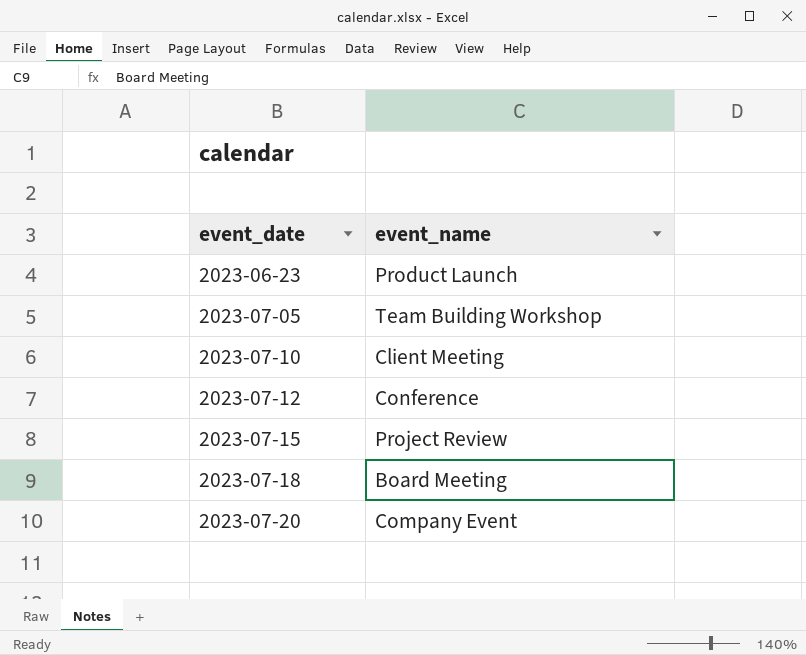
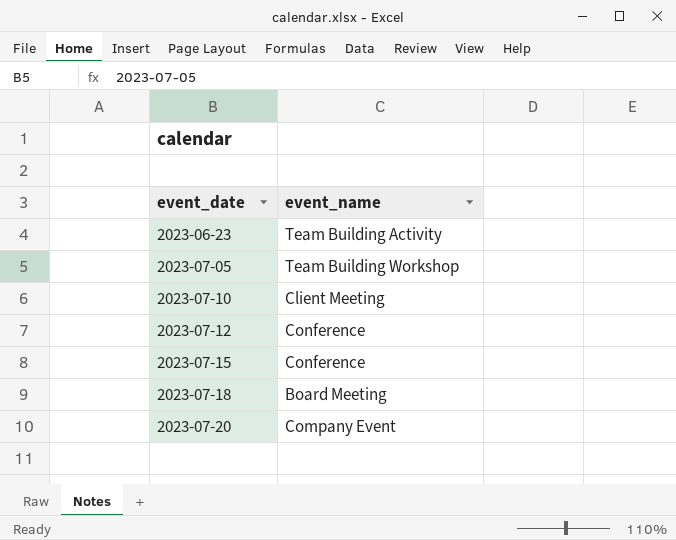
2023-06-23 | event_name: Product Launch -> Team Building Activity
2023-07-15 | event_name: Project Review -> Conference

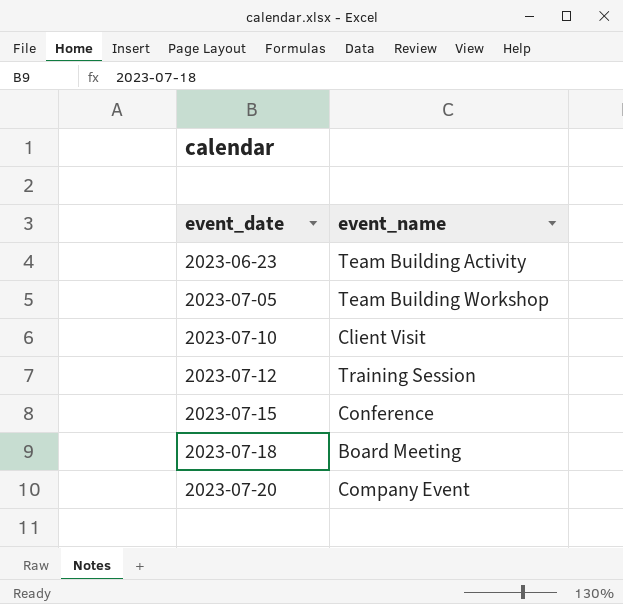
2023-07-10 | event_name: Client Meeting -> Client Visit
2023-07-12 | event_name: Conference -> Training Session

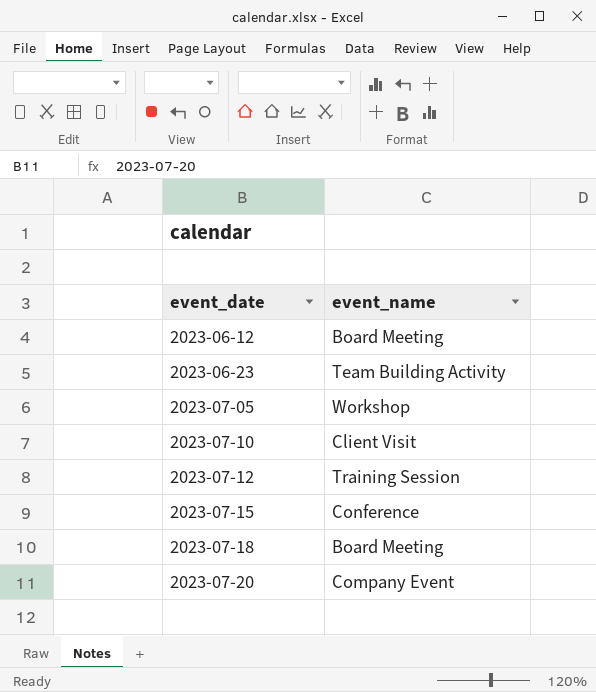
row 2023-06-12: none -> Board Meeting
2023-07-05 | event_name: Team Building Workshop -> Workshop

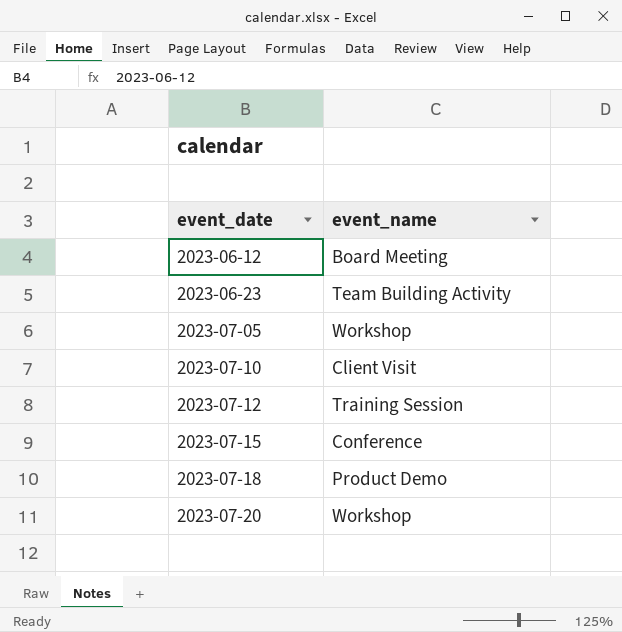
2023-07-18 | event_name: Board Meeting -> Product Demo
2023-07-20 | event_name: Company Event -> Workshop

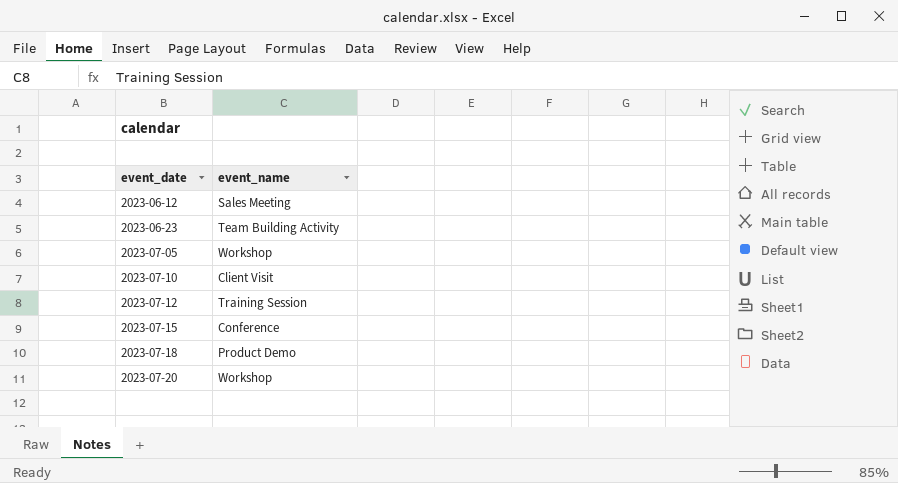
2023-06-12 | event_name: Board Meeting -> Sales Meeting

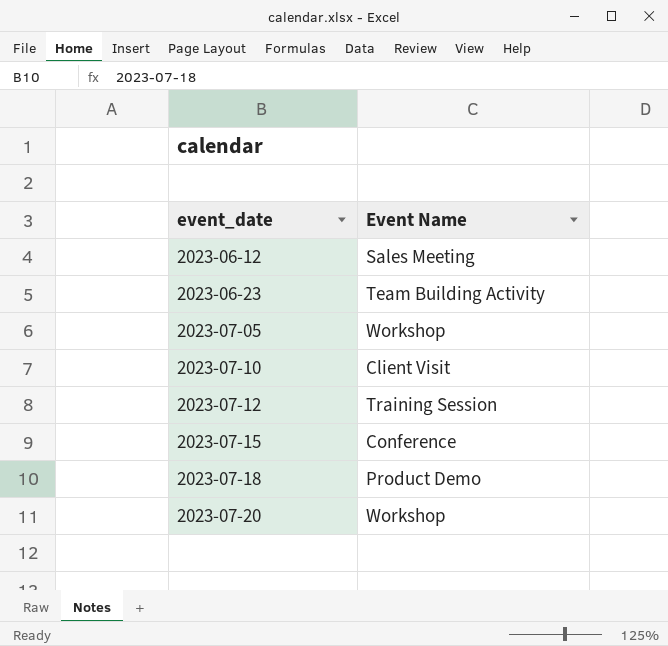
column name: event_name -> Event Name

